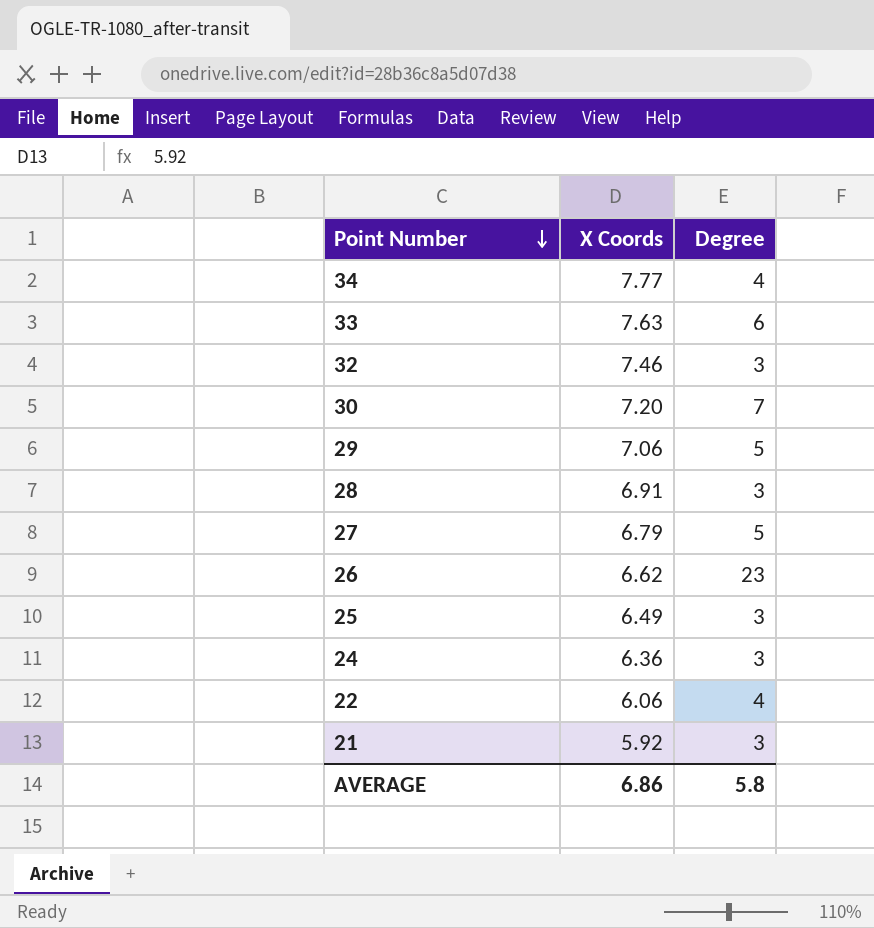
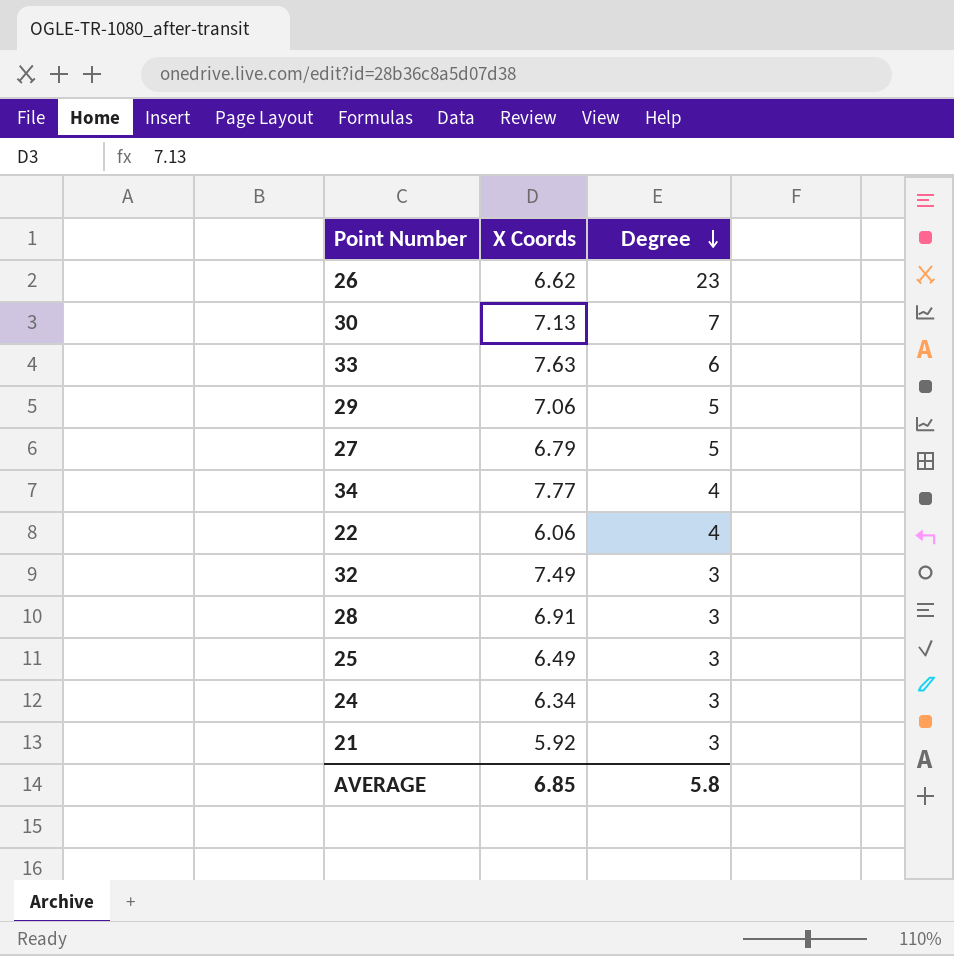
row order: Point Number descending -> Degree descending
30 | X Coords: 7.20 -> 7.13
32 | X Coords: 7.46 -> 7.49
24 | X Coords: 6.36 -> 6.34
AVERAGE | X Coords: 6.86 -> 6.85

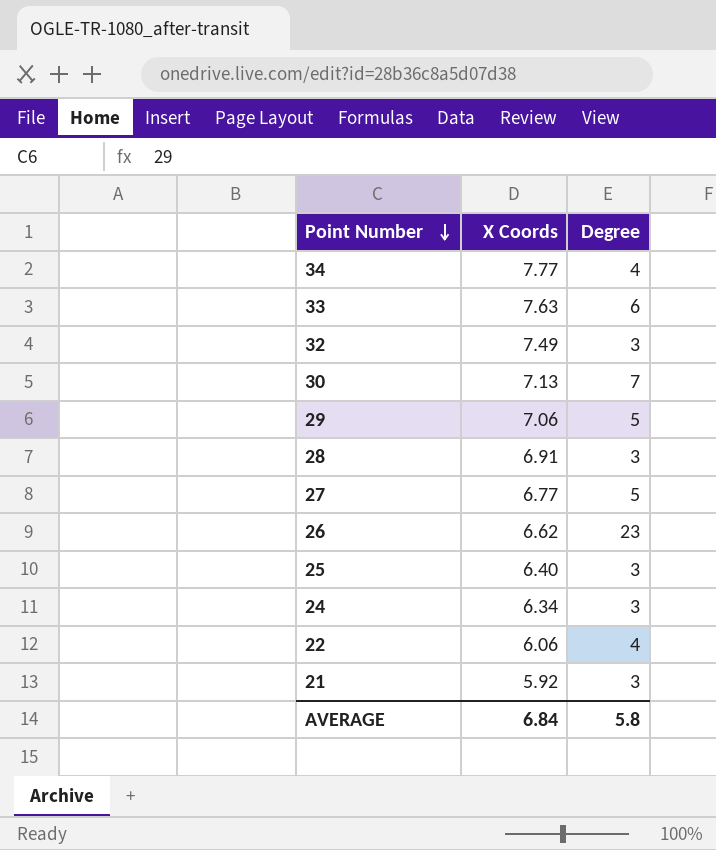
row order: Degree descending -> Point Number descending
27 | X Coords: 6.79 -> 6.77
25 | X Coords: 6.49 -> 6.40
AVERAGE | X Coords: 6.85 -> 6.84

